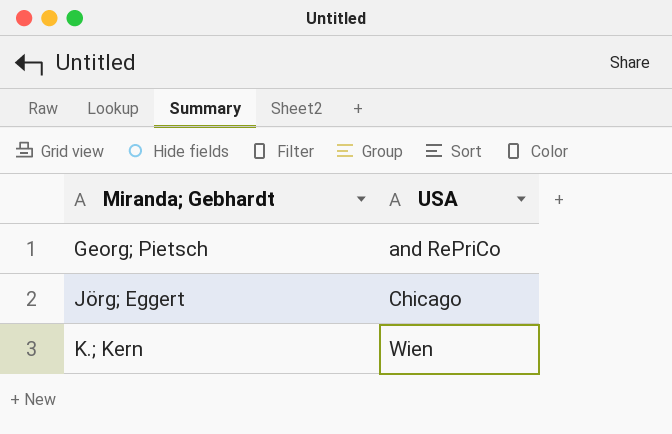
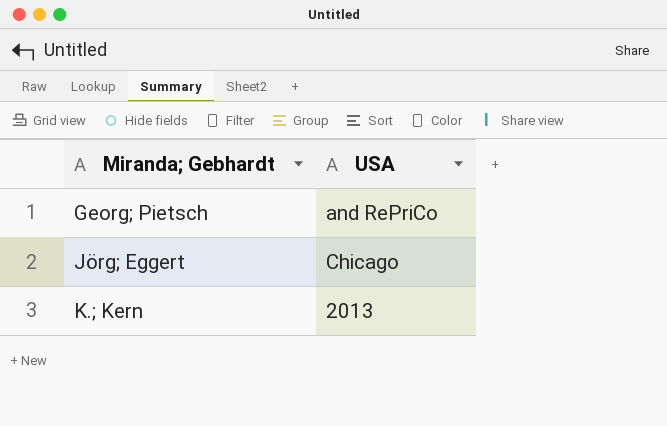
K.; Kern | USA: Wien -> 2013

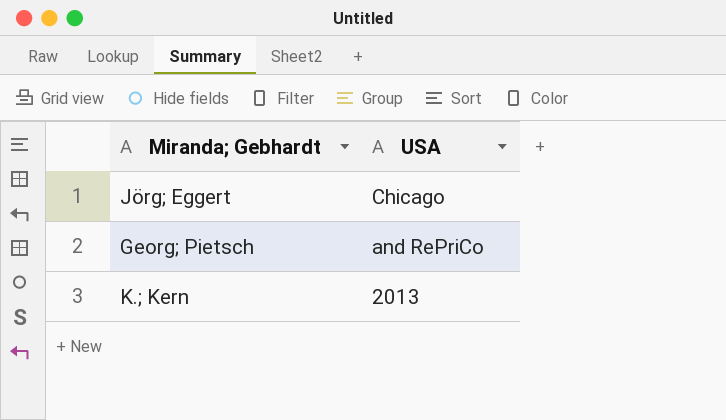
row order: Miranda; Gebhardt ascending -> USA descending

